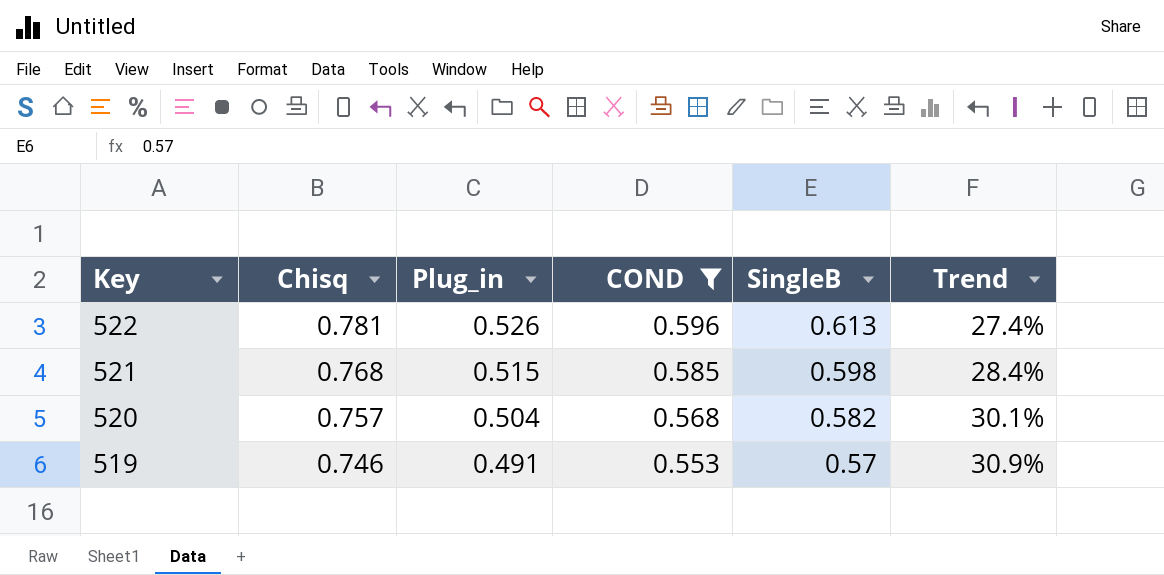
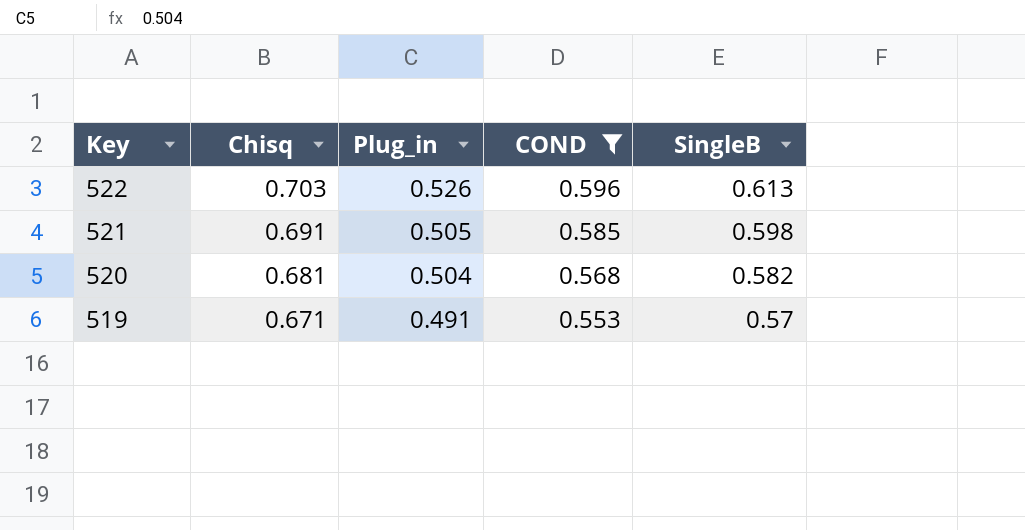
column Trend | formula: ([Chisq] - [SingleB]) / [SingleB] -> none
522 | Chisq: 0.781 -> 0.703
521 | Chisq: 0.768 -> 0.691
521 | Plug_in: 0.515 -> 0.505
520 | Chisq: 0.757 -> 0.681
519 | Chisq: 0.746 -> 0.671

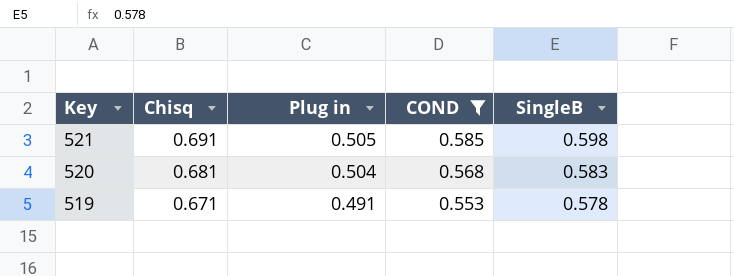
column name: Plug_in -> Plug in
row 522: 0.703 | 0.526 | 0.596 | 0.613 -> none
520 | SingleB: 0.582 -> 0.583
519 | SingleB: 0.57 -> 0.578

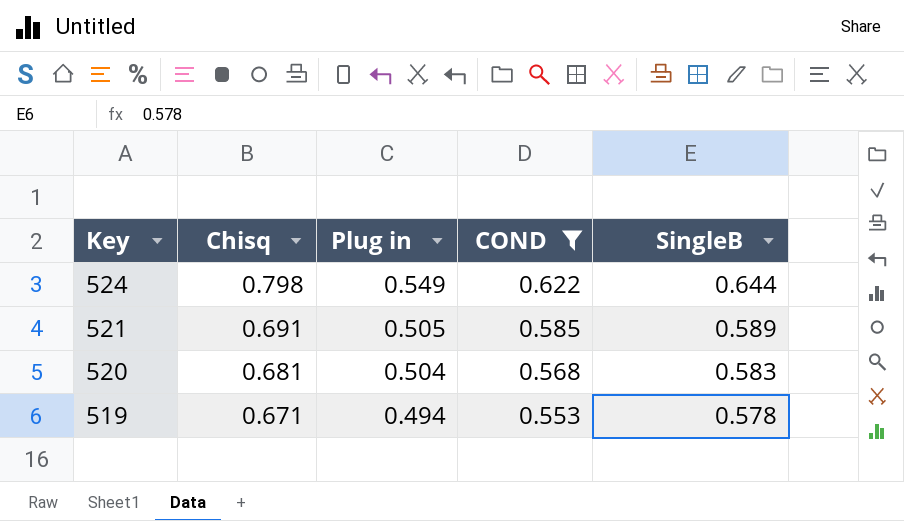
row 524: none -> 0.798 | 0.549 | 0.622 | 0.644
521 | SingleB: 0.598 -> 0.589
519 | Plug in: 0.491 -> 0.494

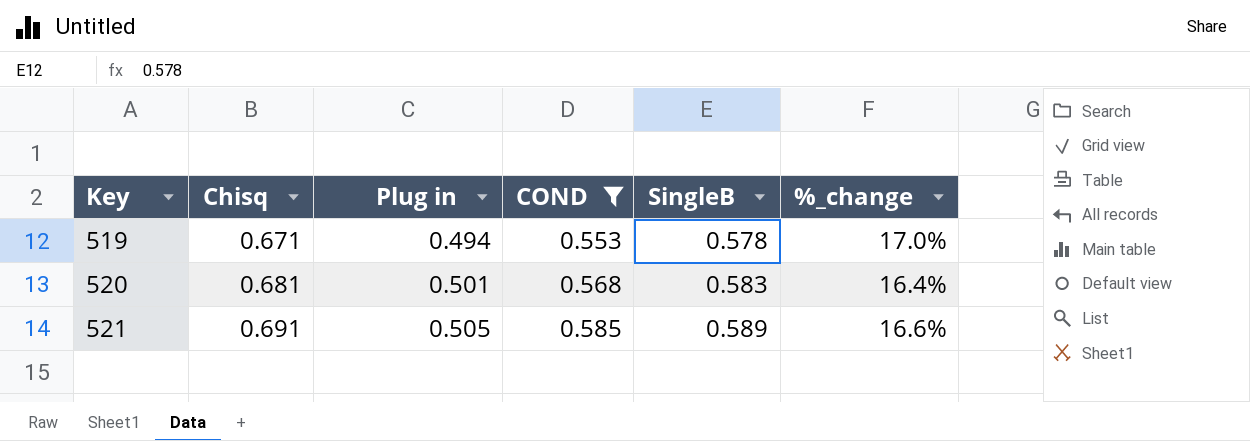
row order: Key descending -> Key ascending
column %_change | formula: none -> ([SingleB] - [Plug in]) / [Plug in]
row 524: 0.798 | 0.549 | 0.622 | 0.644 -> none
520 | Plug in: 0.504 -> 0.501

